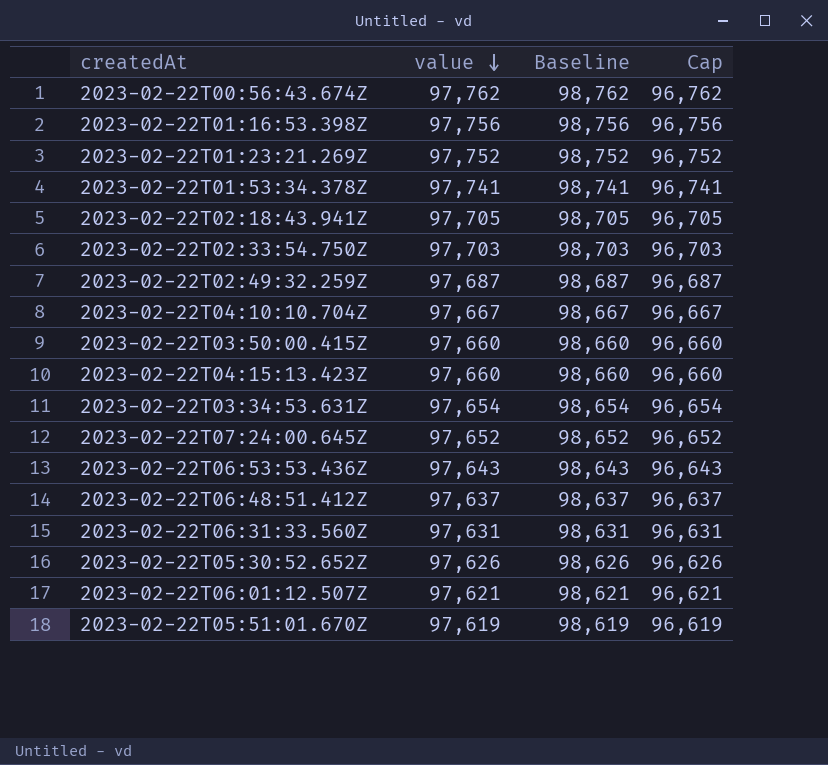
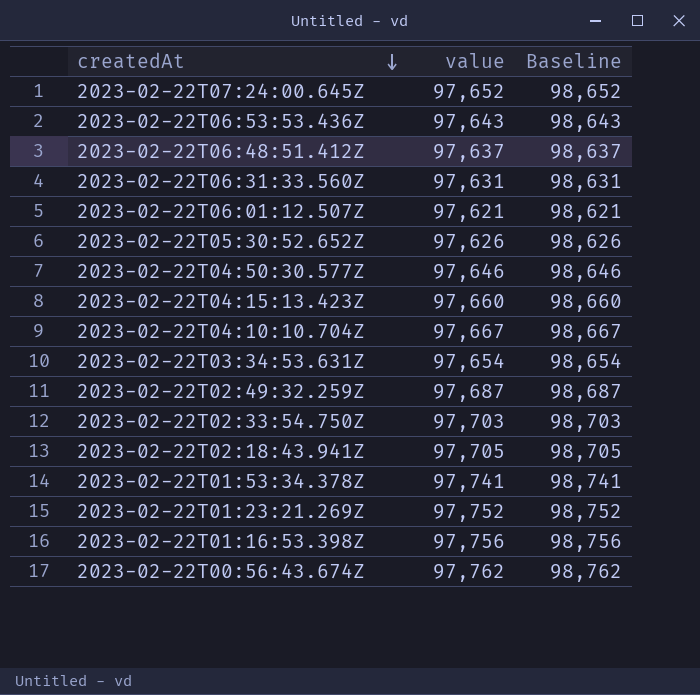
row order: value descending -> createdAt descending
column Cap | formula: [value] - 1000 -> none
row 2023-02-22T03:50:00.415Z: 97,660 | 98,660 | 96,660 -> none
row 2023-02-22T05:51:01.670Z: 97,619 | 98,619 | 96,619 -> none
row 2023-02-22T04:50:30.577Z: none -> 97,646 | 98,646

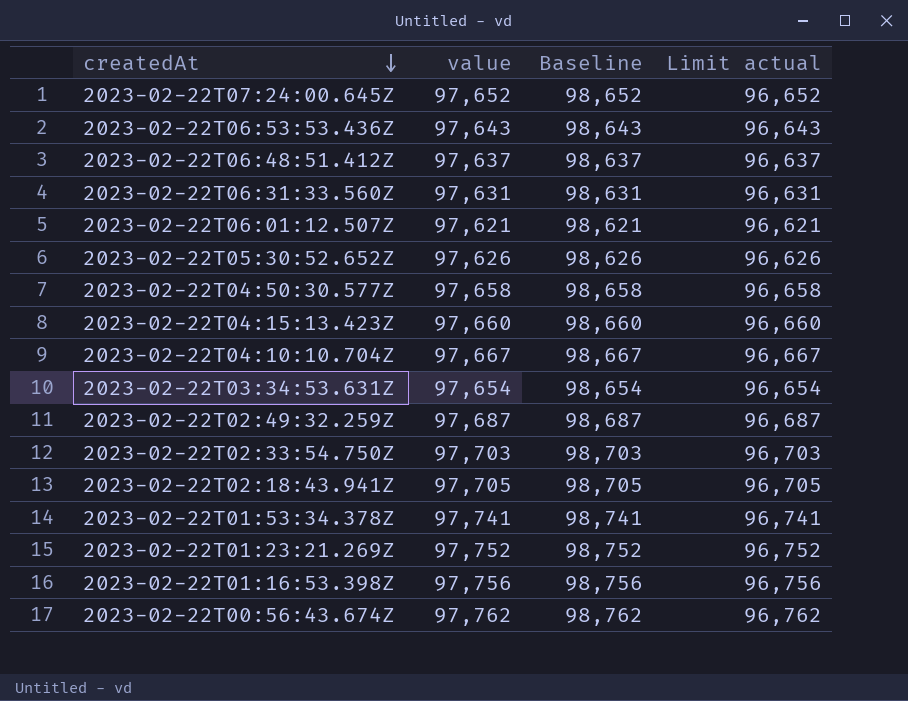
column Limit actual | formula: none -> [value] - 1000
2023-02-22T04:50:30.577Z | value: 97,646 -> 97,658
2023-02-22T04:50:30.577Z | Baseline: 98,646 -> 98,658

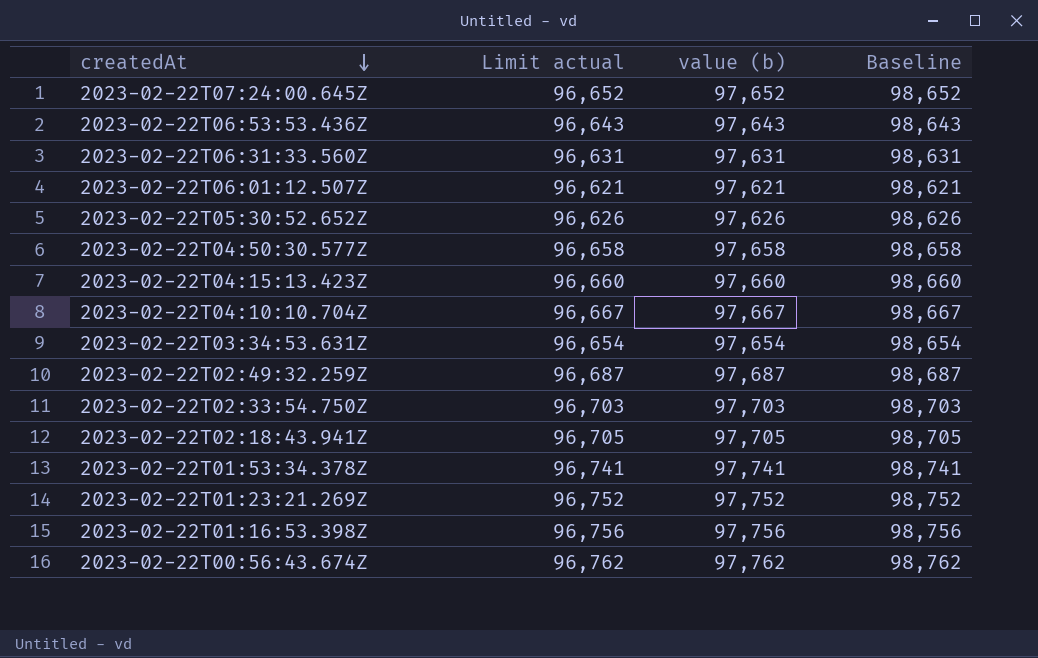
column Limit actual | position: 4 -> 2
column name: value -> value (b)
row 2023-02-22T06:48:51.412Z: 97,637 | 98,637 | 96,637 -> none

